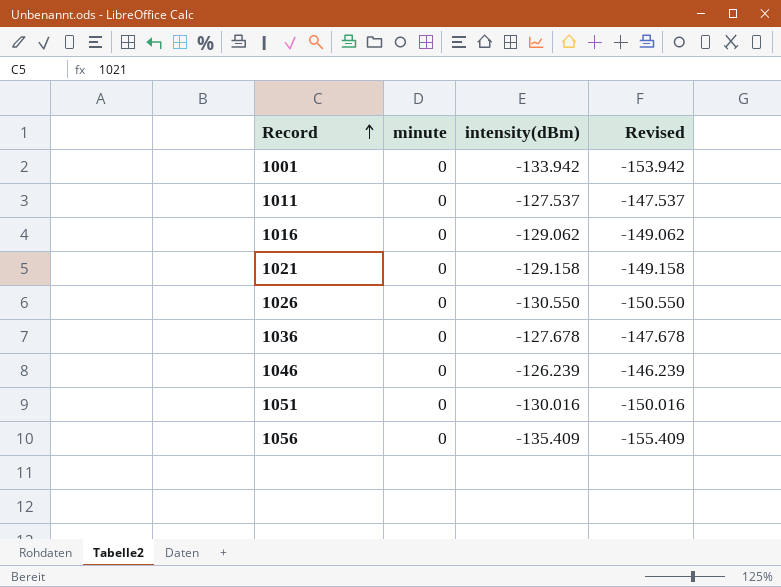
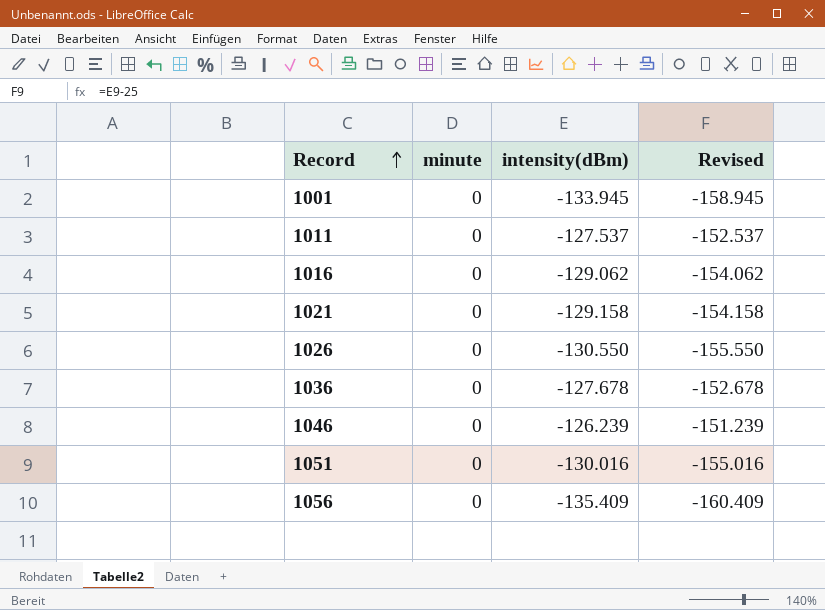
column Revised | formula: [intensity(dBm)] - 20 -> [intensity(dBm)] - 25
1001 | intensity(dBm): -133.942 -> -133.945

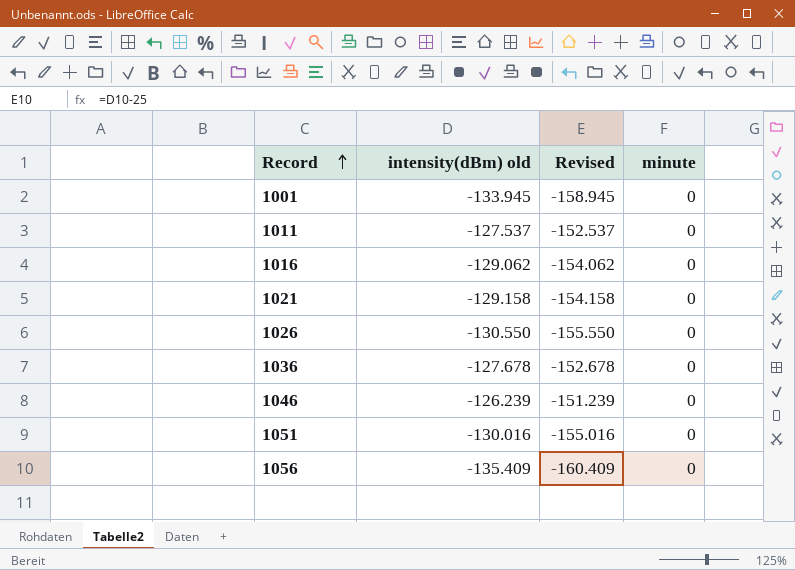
column name: intensity(dBm) -> intensity(dBm) old
column minute | position: 2 -> 4

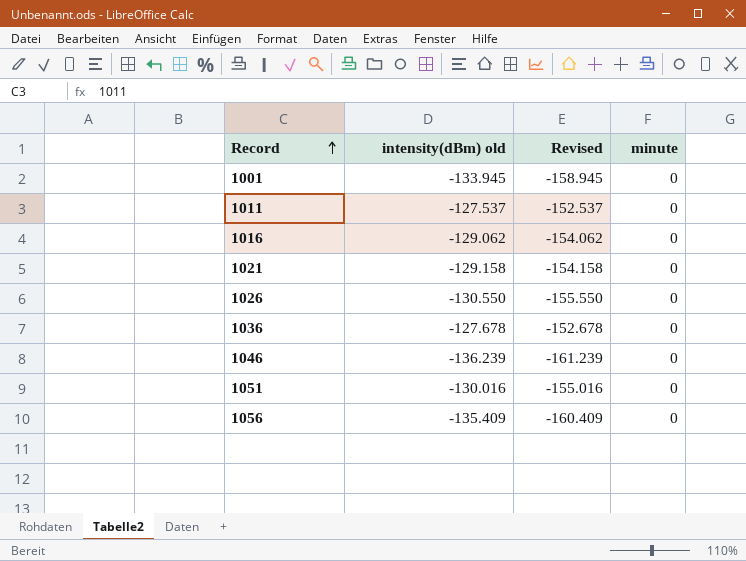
1046 | intensity(dBm) old: -126.239 -> -136.239
1046 | Revised: -151.239 -> -161.239

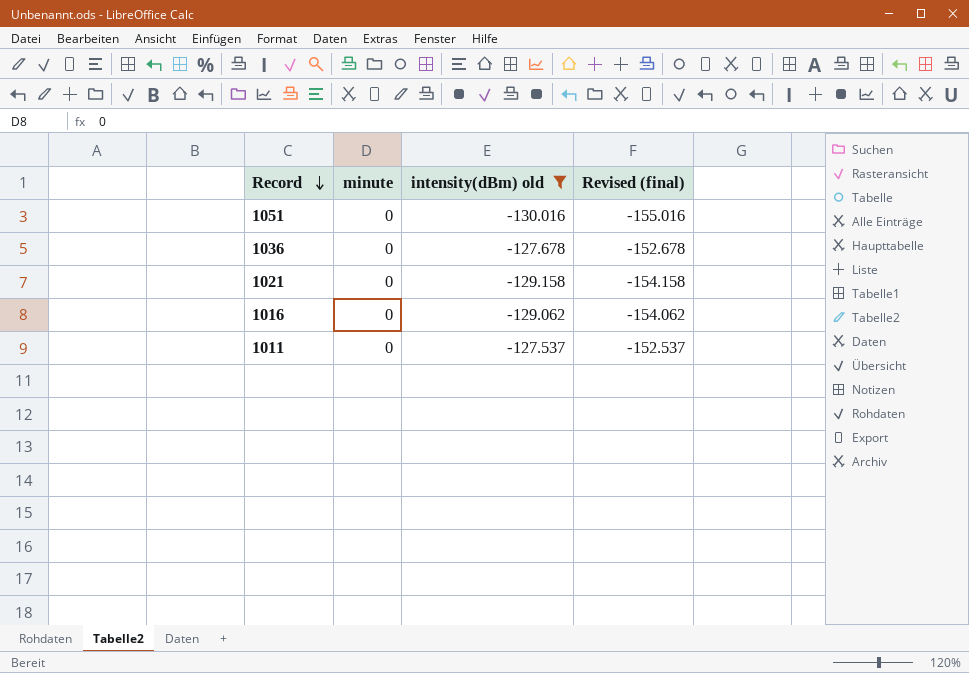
filter: none -> intensity(dBm) old >= -130.016
row order: Record ascending -> Record descending
column minute | position: 4 -> 2
column name: Revised -> Revised (final)

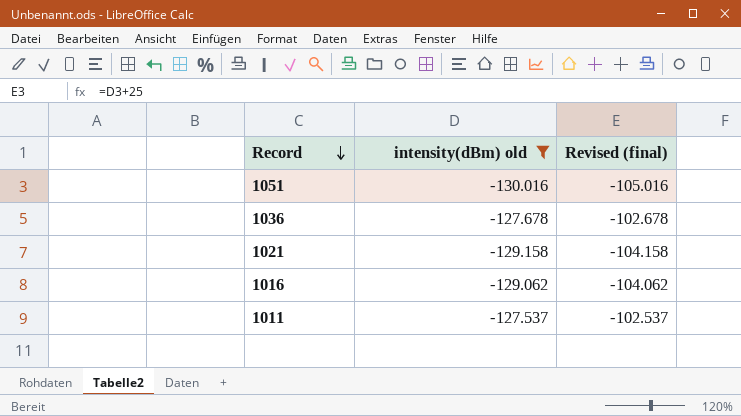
column minute | position: 2 -> none
column Revised (final) | formula: [intensity(dBm) old] - 25 -> [intensity(dBm) old] + 25

